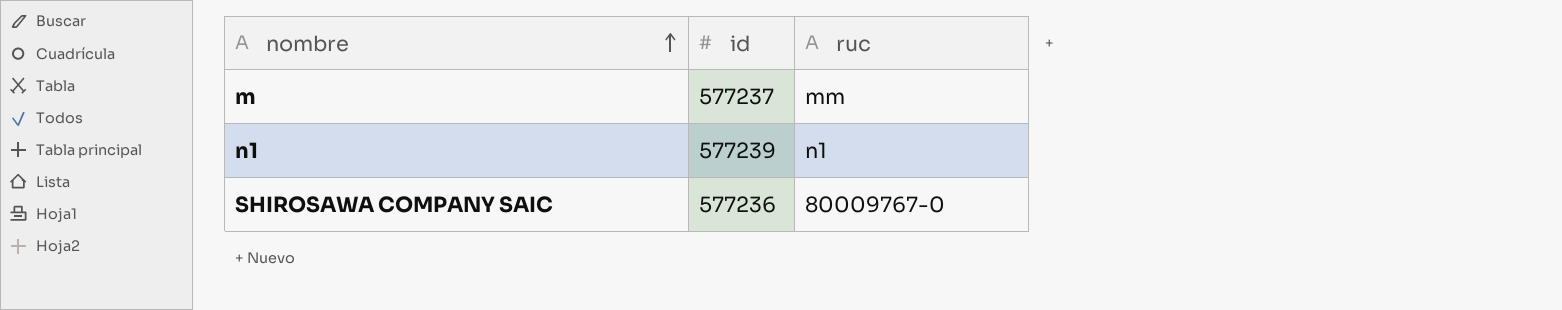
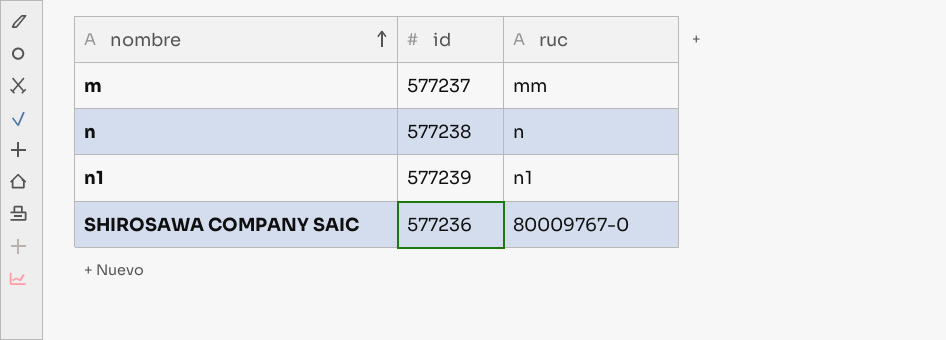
row n: none -> 577238 | n

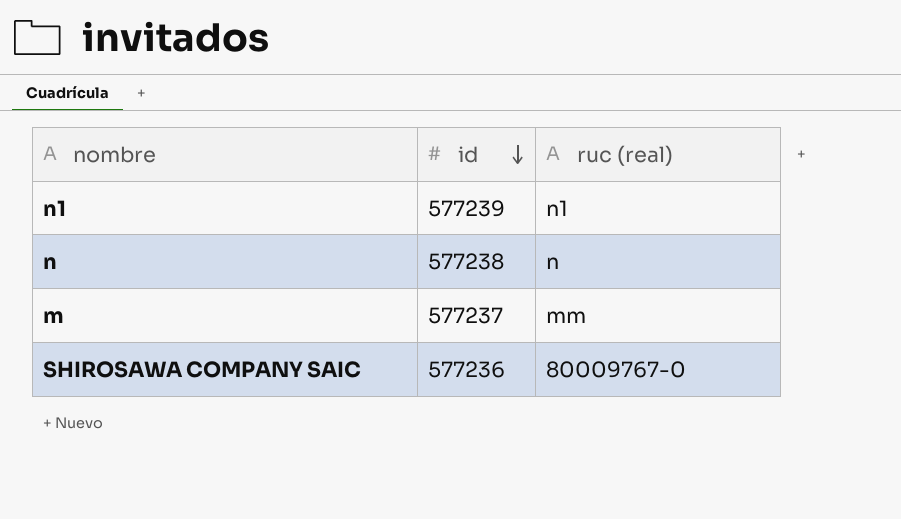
row order: nombre ascending -> id descending
column name: ruc -> ruc (real)

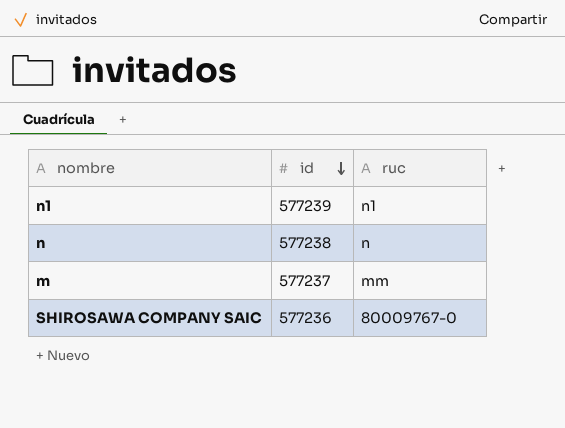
column name: ruc (real) -> ruc

